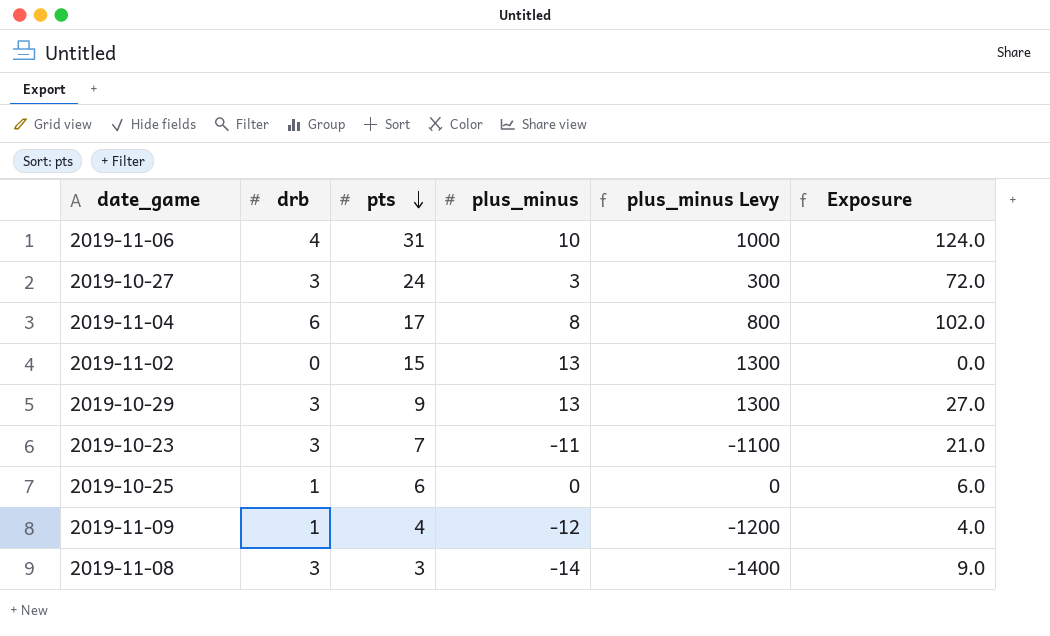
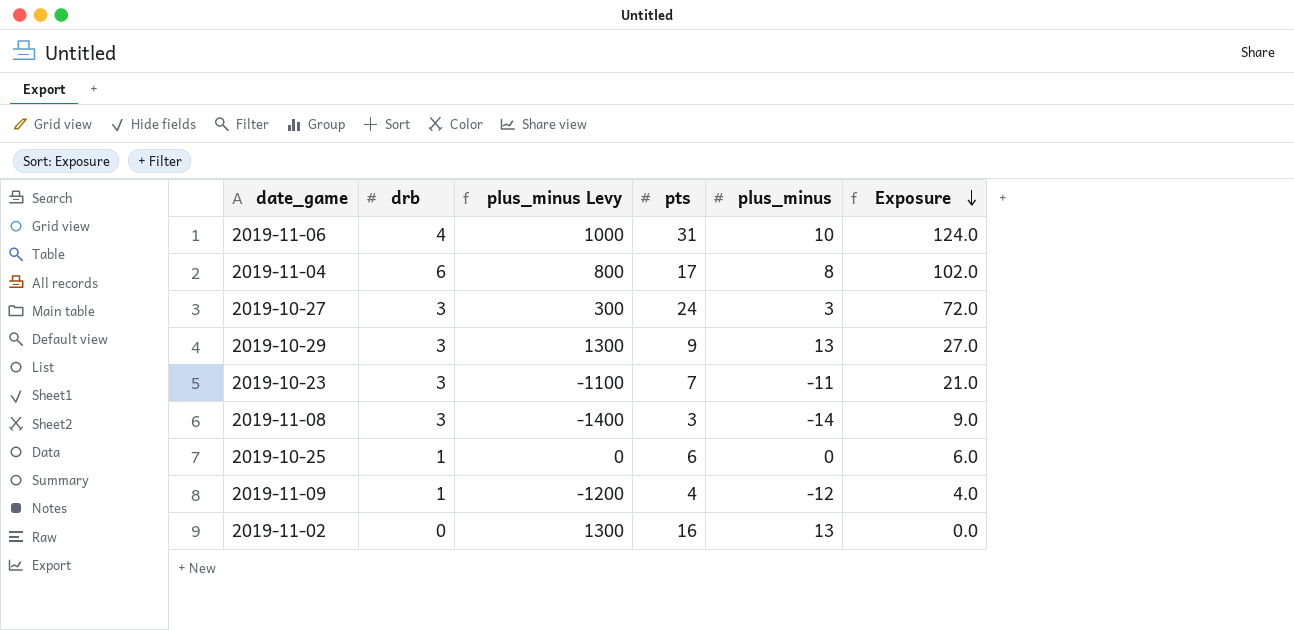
row order: pts descending -> Exposure descending
column plus_minus Levy | position: 5 -> 3
2019-11-02 | pts: 15 -> 16

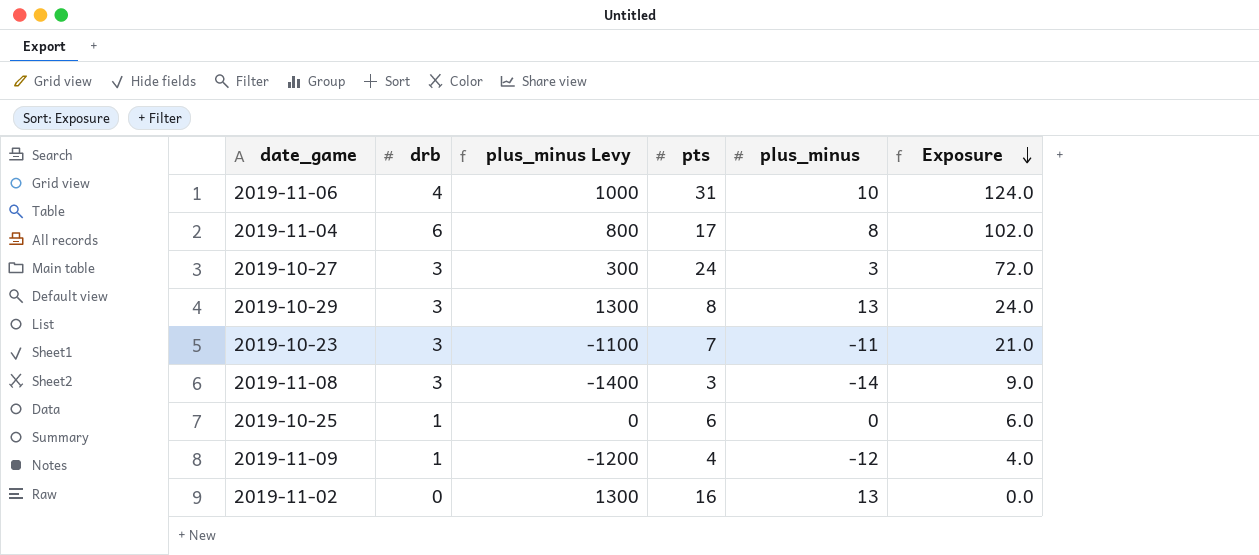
2019-10-29 | pts: 9 -> 8
2019-10-29 | Exposure: 27.0 -> 24.0

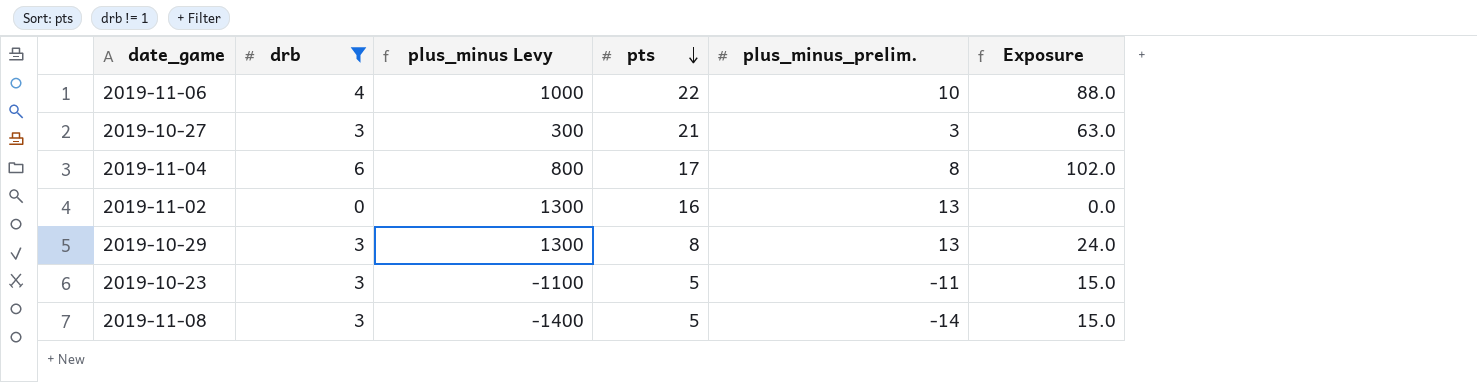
filter: none -> drb != 1
row order: Exposure descending -> pts descending
column name: plus_minus -> plus_minus_prelim.
2019-11-06 | pts: 31 -> 22
2019-11-06 | Exposure: 124.0 -> 88.0
2019-10-27 | pts: 24 -> 21
2019-10-27 | Exposure: 72.0 -> 63.0
2019-10-23 | pts: 7 -> 5
2019-10-23 | Exposure: 21.0 -> 15.0
2019-11-08 | pts: 3 -> 5
2019-11-08 | Exposure: 9.0 -> 15.0

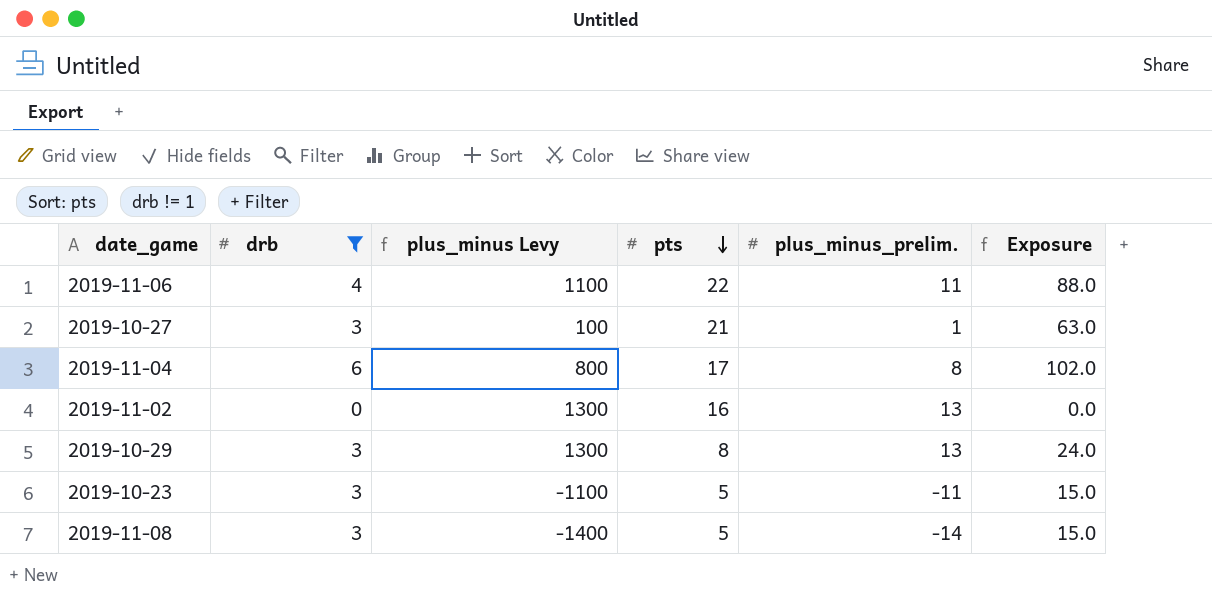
2019-11-06 | plus_minus Levy: 1000 -> 1100
2019-11-06 | plus_minus_prelim.: 10 -> 11
2019-10-27 | plus_minus Levy: 300 -> 100
2019-10-27 | plus_minus_prelim.: 3 -> 1

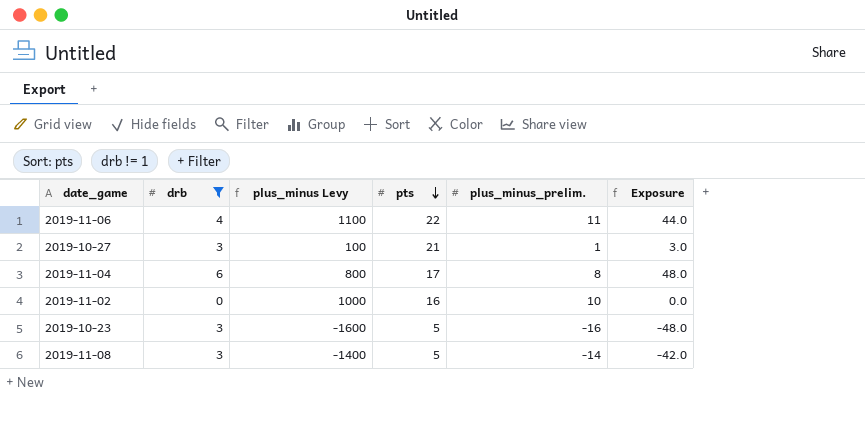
column Exposure | formula: [drb] * [pts] -> [drb] * [plus_minus_prelim.]
row 2019-10-29: 3 | 1300 | 8 | 13 | 24.0 -> none
2019-11-02 | plus_minus Levy: 1300 -> 1000
2019-11-02 | plus_minus_prelim.: 13 -> 10
2019-10-23 | plus_minus Levy: -1100 -> -1600
2019-10-23 | plus_minus_prelim.: -11 -> -16

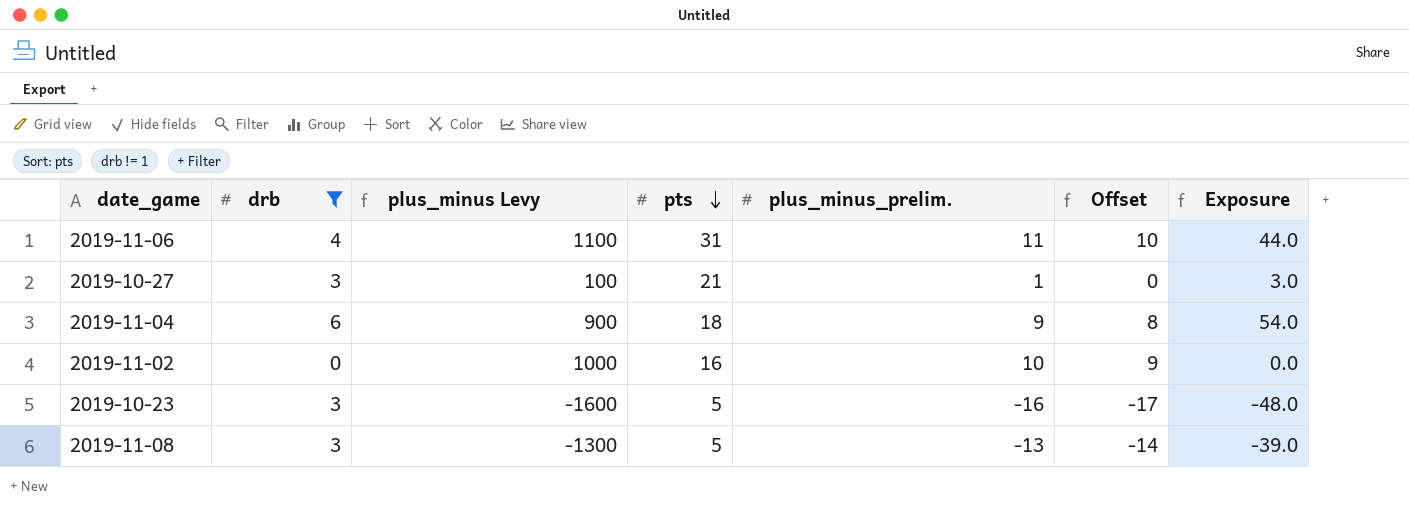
column Offset | formula: none -> [plus_minus_prelim.] - 1
2019-11-06 | pts: 22 -> 31
2019-11-04 | plus_minus Levy: 800 -> 900
2019-11-04 | pts: 17 -> 18
2019-11-04 | plus_minus_prelim.: 8 -> 9
2019-11-04 | Exposure: 48.0 -> 54.0
2019-11-08 | plus_minus Levy: -1400 -> -1300
2019-11-08 | plus_minus_prelim.: -14 -> -13
2019-11-08 | Exposure: -42.0 -> -39.0

